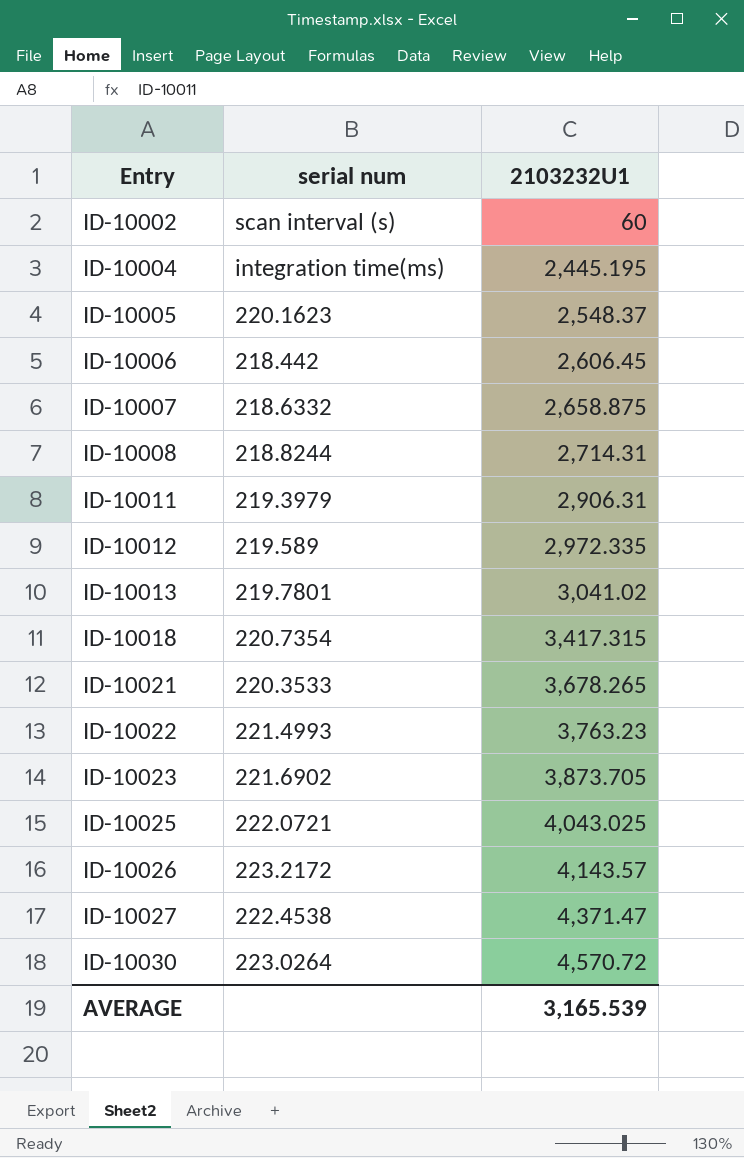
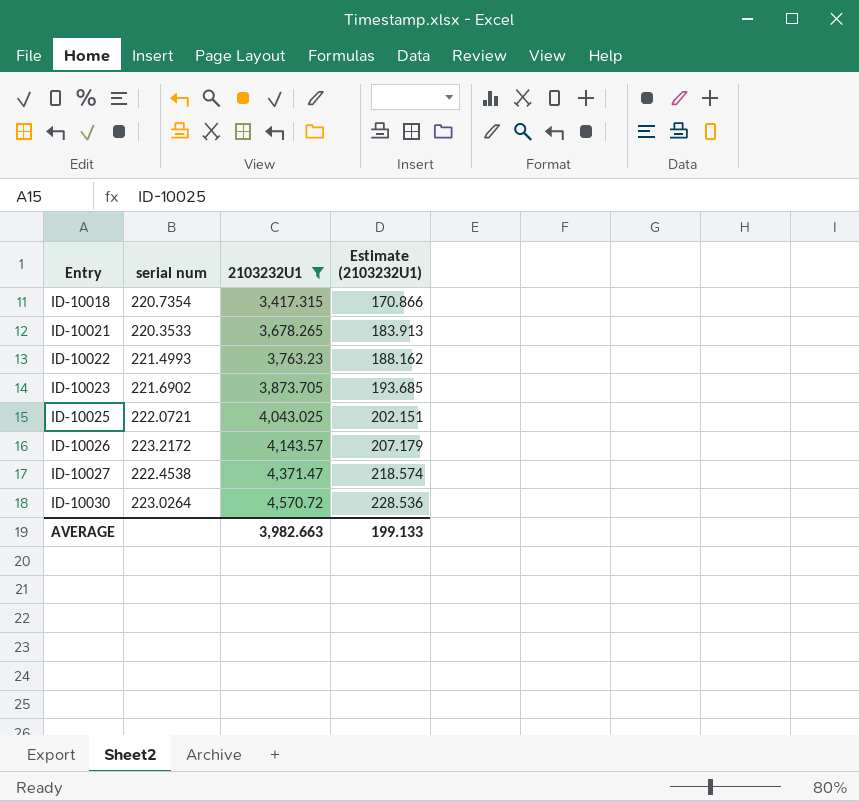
filter: none -> 2103232U1 >= 3,417.315
column Estimate (2103232U1) | formula: none -> [2103232U1] * 0.05
AVERAGE | 2103232U1: 3,165.539 -> 3,982.663

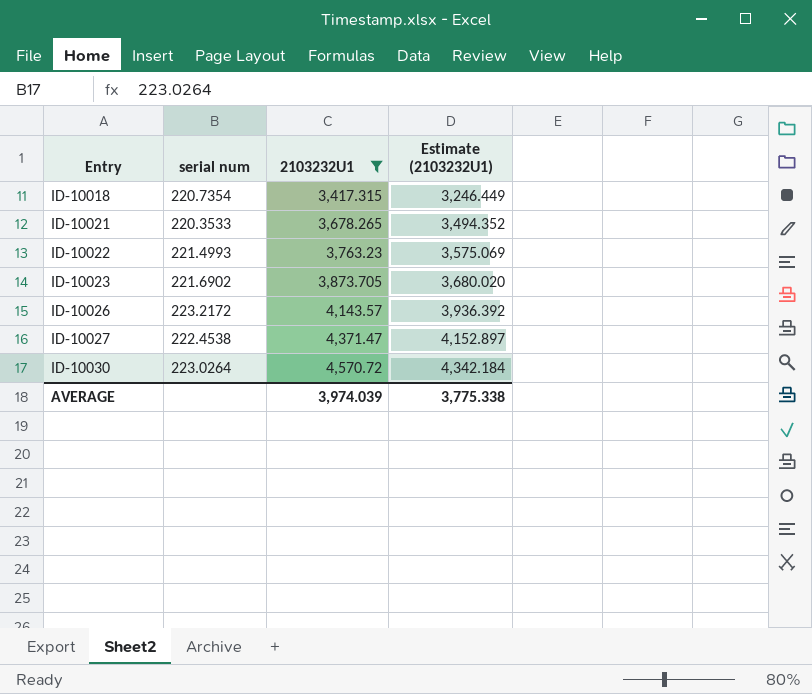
column Estimate (2103232U1) | formula: [2103232U1] * 0.05 -> [2103232U1] * 0.95
row ID-10025: 222.0721 | 4,043.025 | 202.151 -> none
AVERAGE | 2103232U1: 3,982.663 -> 3,974.039
AVERAGE | Estimate (2103232U1): 199.133 -> 3,775.338

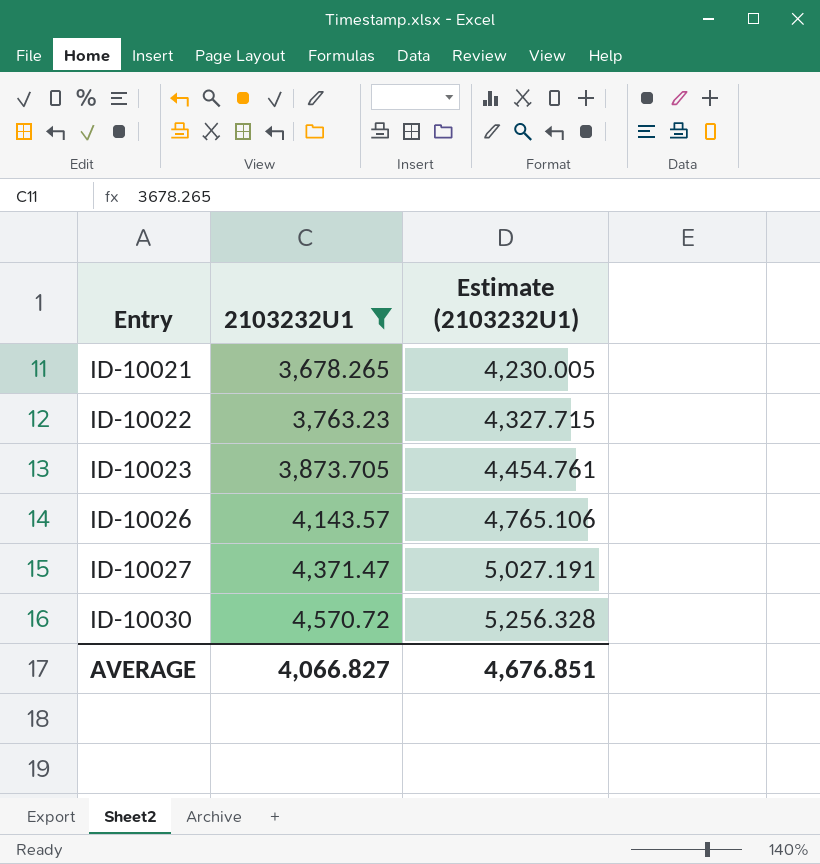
column serial num | position: 2 -> none
column Estimate (2103232U1) | formula: [2103232U1] * 0.95 -> [2103232U1] * 1.15
row ID-10018: 220.7354 | 3,417.315 | 3,246.449 -> none
AVERAGE | 2103232U1: 3,974.039 -> 4,066.827
AVERAGE | Estimate (2103232U1): 3,775.338 -> 4,676.851

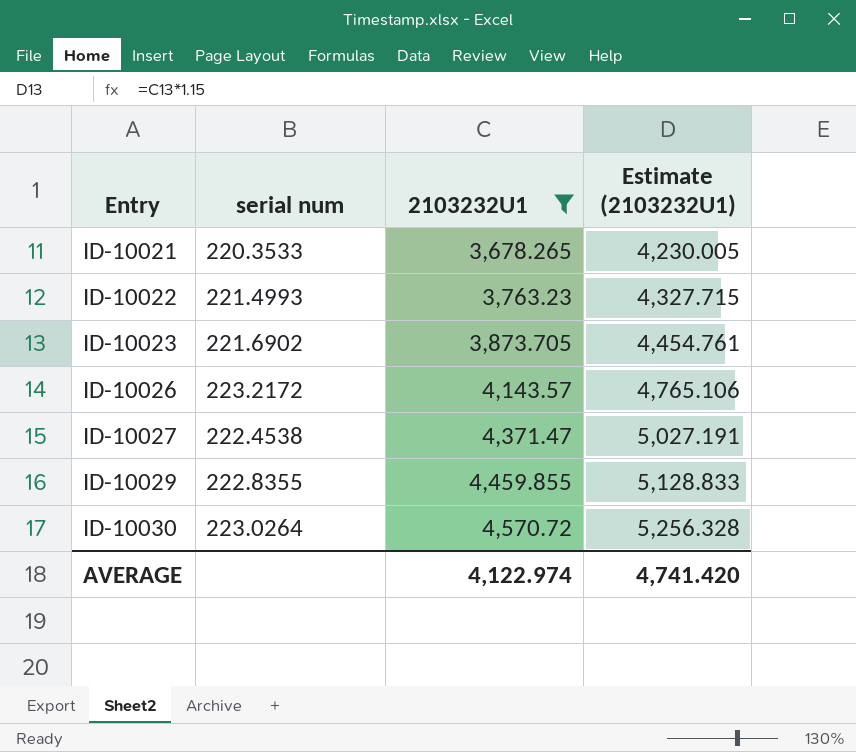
column serial num | position: none -> 2
row ID-10029: none -> 222.8355 | 4,459.855 | 5,128.833
AVERAGE | 2103232U1: 4,066.827 -> 4,122.974
AVERAGE | Estimate (2103232U1): 4,676.851 -> 4,741.420

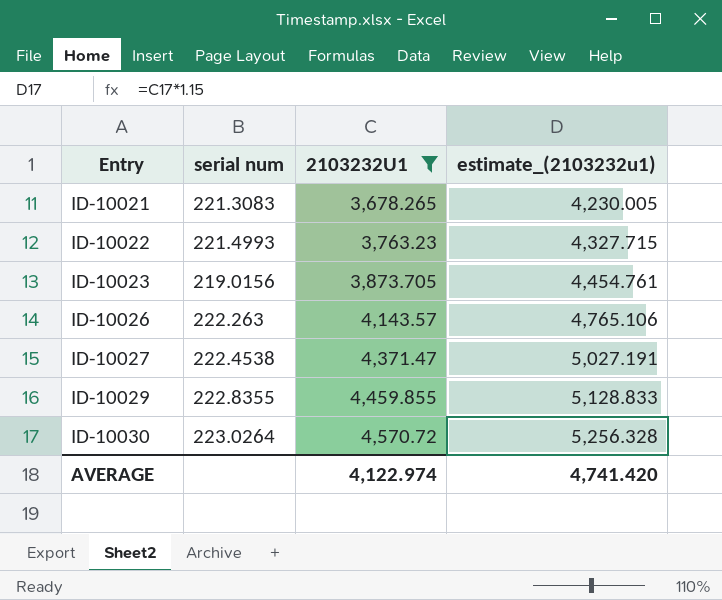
column name: Estimate (2103232U1) -> estimate_(2103232u1)
ID-10021 | serial num: 220.3533 -> 221.3083
ID-10023 | serial num: 221.6902 -> 219.0156
ID-10026 | serial num: 223.2172 -> 222.263

